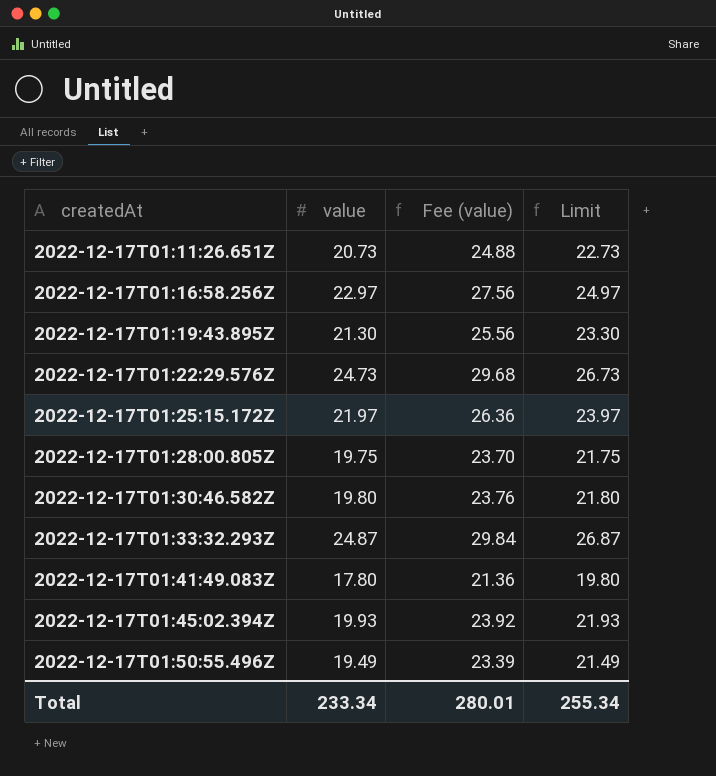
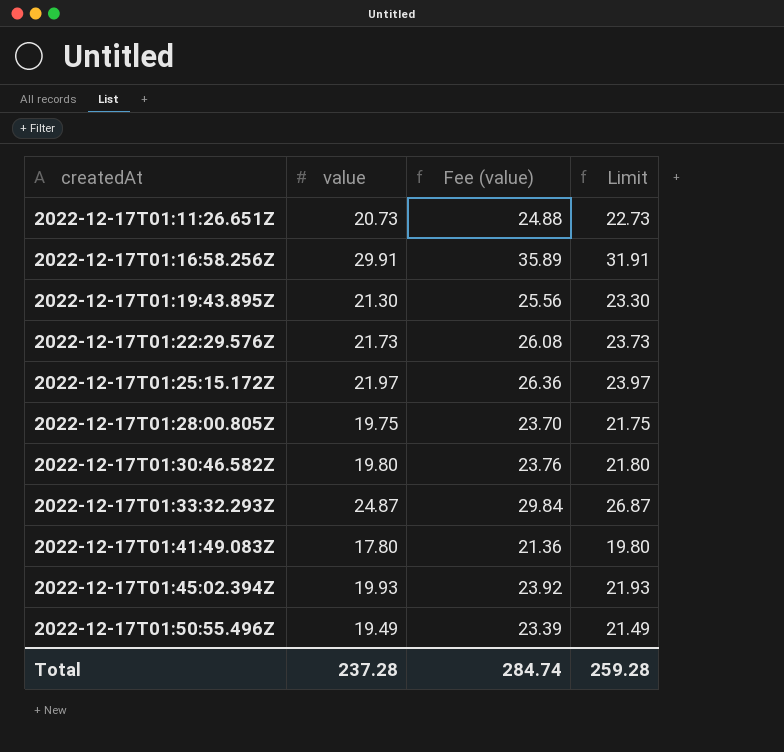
2022-12-17T01:16:58.256Z | value: 22.97 -> 29.91
2022-12-17T01:16:58.256Z | Fee (value): 27.56 -> 35.89
2022-12-17T01:16:58.256Z | Limit: 24.97 -> 31.91
2022-12-17T01:22:29.576Z | value: 24.73 -> 21.73
2022-12-17T01:22:29.576Z | Fee (value): 29.68 -> 26.08
2022-12-17T01:22:29.576Z | Limit: 26.73 -> 23.73
Total | value: 233.34 -> 237.28
Total | Fee (value): 280.01 -> 284.74
Total | Limit: 255.34 -> 259.28

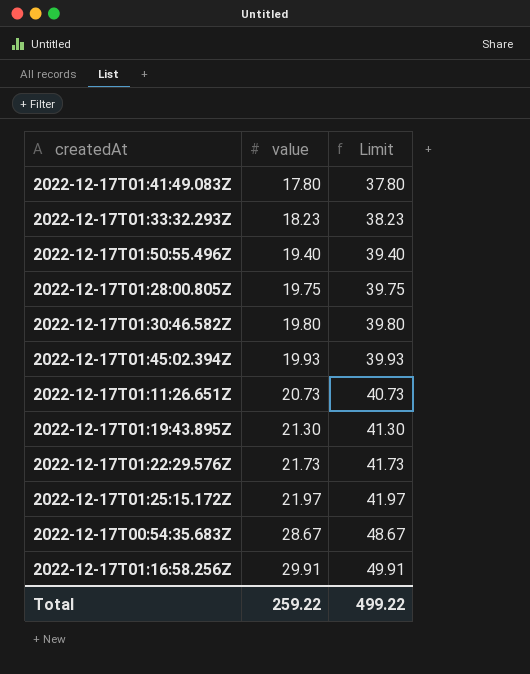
row order: createdAt ascending -> value ascending
column Fee (value) | formula: [value] * 1.2 -> none
column Limit | formula: [value] + 2 -> [value] + 20
2022-12-17T01:33:32.293Z | value: 24.87 -> 18.23
2022-12-17T01:50:55.496Z | value: 19.49 -> 19.40
row 2022-12-17T00:54:35.683Z: none -> 28.67 | 48.67
Total | value: 237.28 -> 259.22
Total | Limit: 259.28 -> 499.22

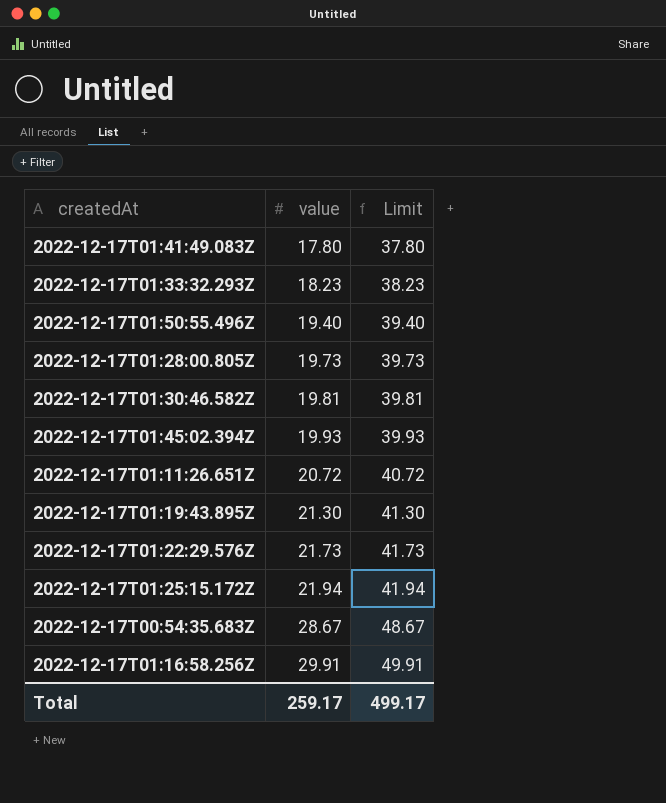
2022-12-17T01:28:00.805Z | value: 19.75 -> 19.73
2022-12-17T01:28:00.805Z | Limit: 39.75 -> 39.73
2022-12-17T01:30:46.582Z | value: 19.80 -> 19.81
2022-12-17T01:30:46.582Z | Limit: 39.80 -> 39.81
2022-12-17T01:11:26.651Z | value: 20.73 -> 20.72
2022-12-17T01:11:26.651Z | Limit: 40.73 -> 40.72
2022-12-17T01:25:15.172Z | value: 21.97 -> 21.94
2022-12-17T01:25:15.172Z | Limit: 41.97 -> 41.94
Total | value: 259.22 -> 259.17
Total | Limit: 499.22 -> 499.17

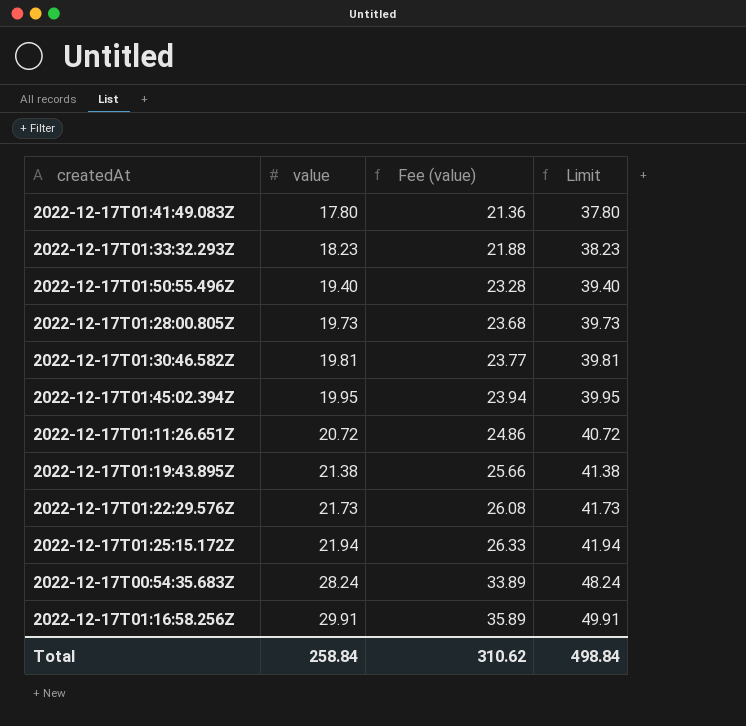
column Fee (value) | formula: none -> [value] * 1.2
2022-12-17T01:45:02.394Z | value: 19.93 -> 19.95
2022-12-17T01:45:02.394Z | Limit: 39.93 -> 39.95
2022-12-17T01:19:43.895Z | value: 21.30 -> 21.38
2022-12-17T01:19:43.895Z | Limit: 41.30 -> 41.38
2022-12-17T00:54:35.683Z | value: 28.67 -> 28.24
2022-12-17T00:54:35.683Z | Limit: 48.67 -> 48.24
Total | value: 259.17 -> 258.84
Total | Limit: 499.17 -> 498.84

